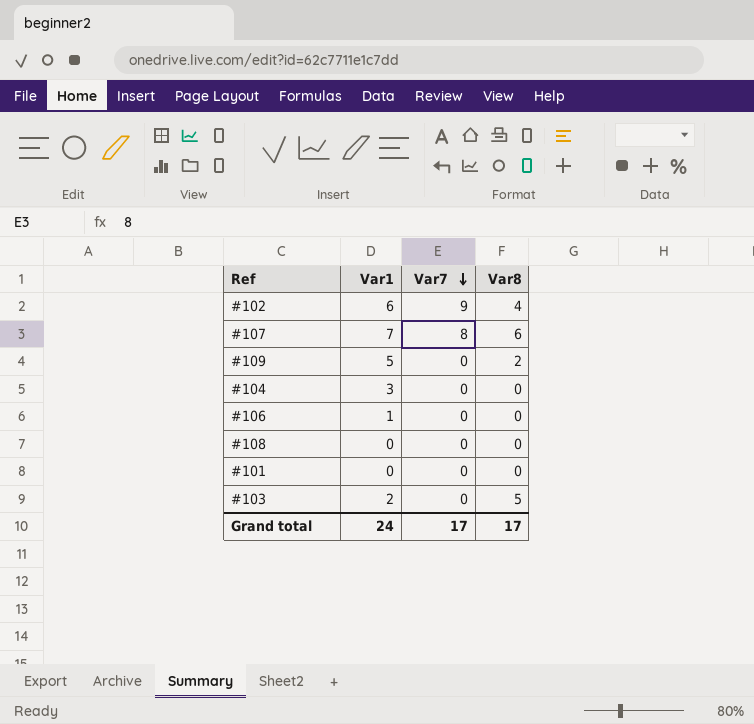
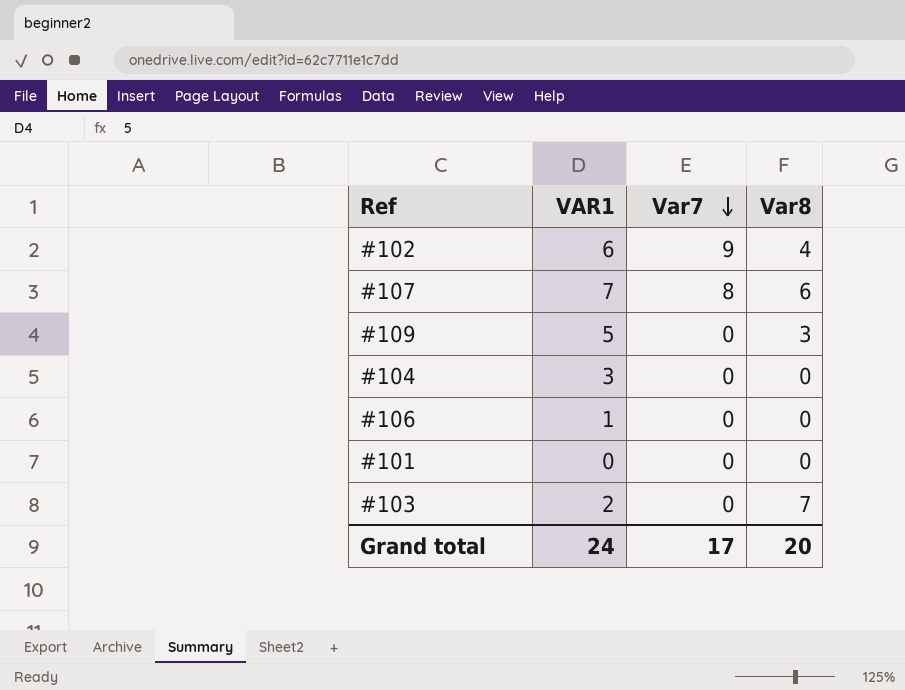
column name: Var1 -> VAR1
row #108: 0 | 0 | 0 -> none
#109 | Var8: 2 -> 3
#103 | Var8: 5 -> 7
Grand total | Var8: 17 -> 20

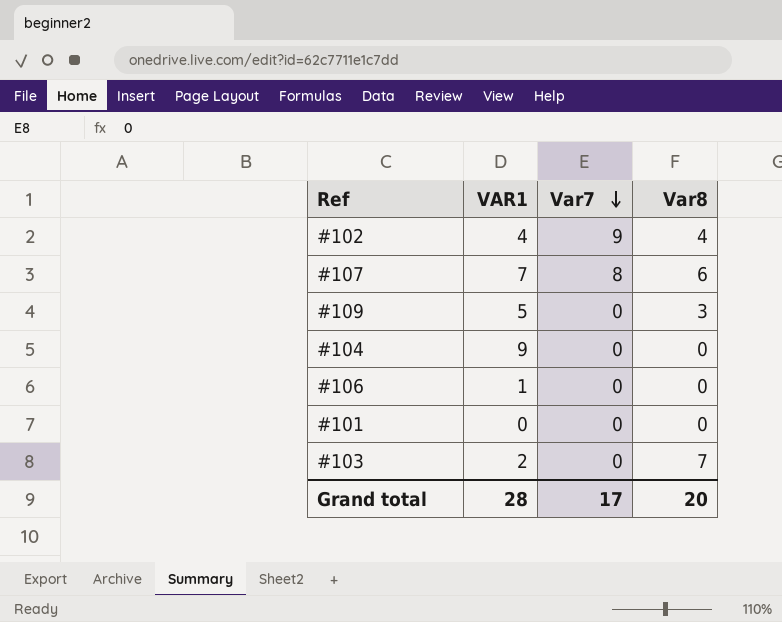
#102 | VAR1: 6 -> 4
#104 | VAR1: 3 -> 9
Grand total | VAR1: 24 -> 28

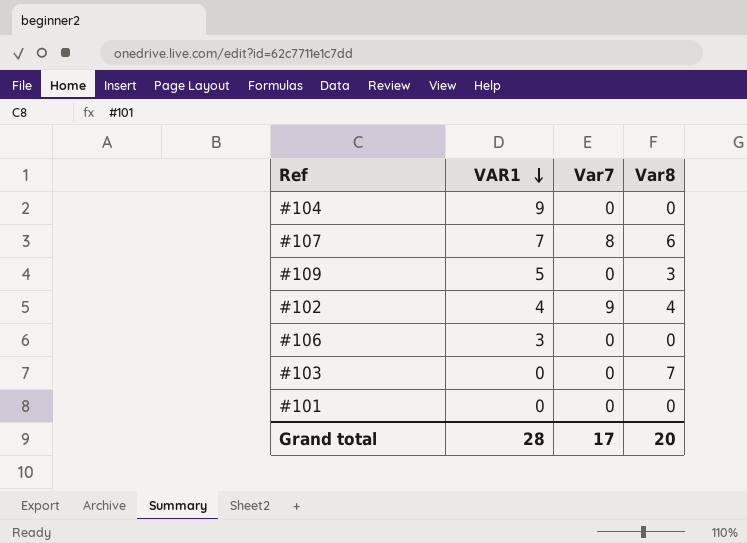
row order: Var7 descending -> VAR1 descending
#106 | VAR1: 1 -> 3
#103 | VAR1: 2 -> 0

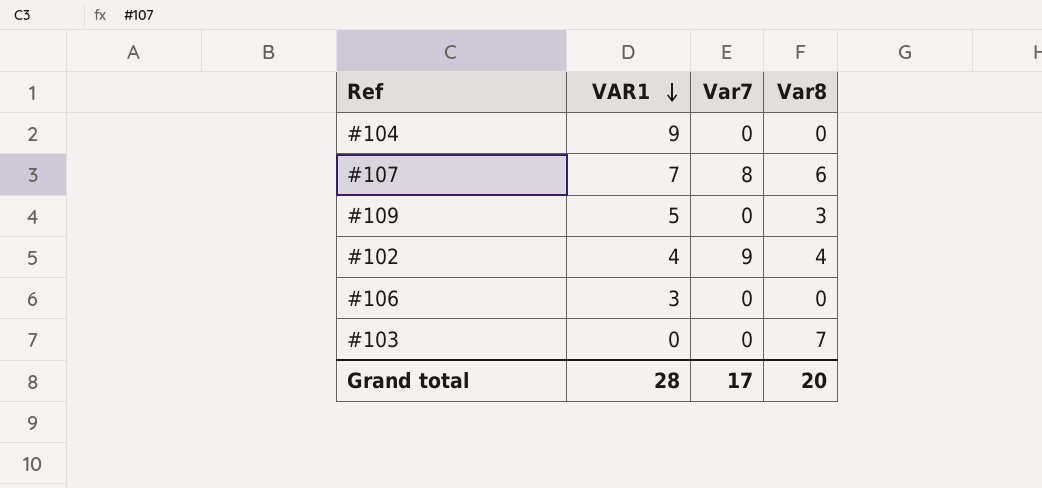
row #101: 0 | 0 | 0 -> none

